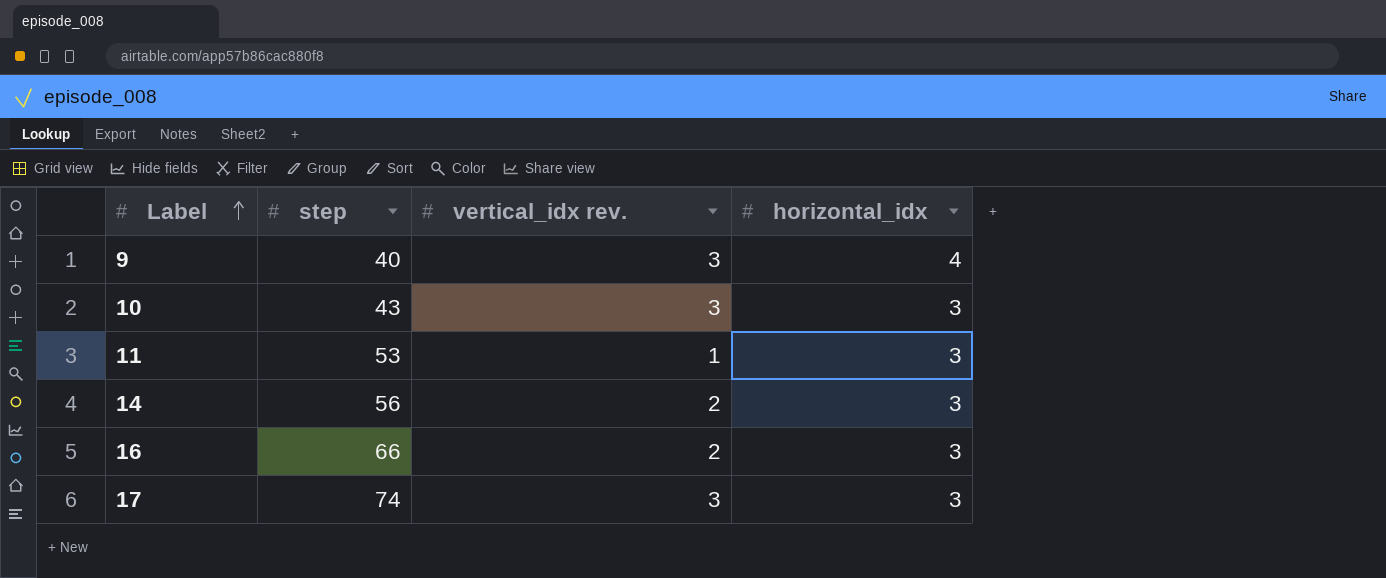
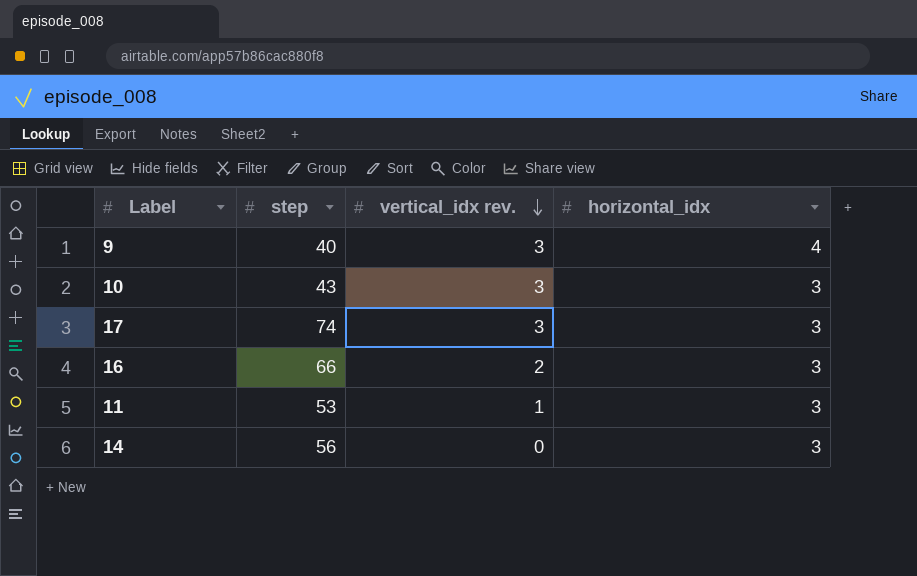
row order: Label ascending -> vertical_idx rev. descending
14 | vertical_idx rev.: 2 -> 0

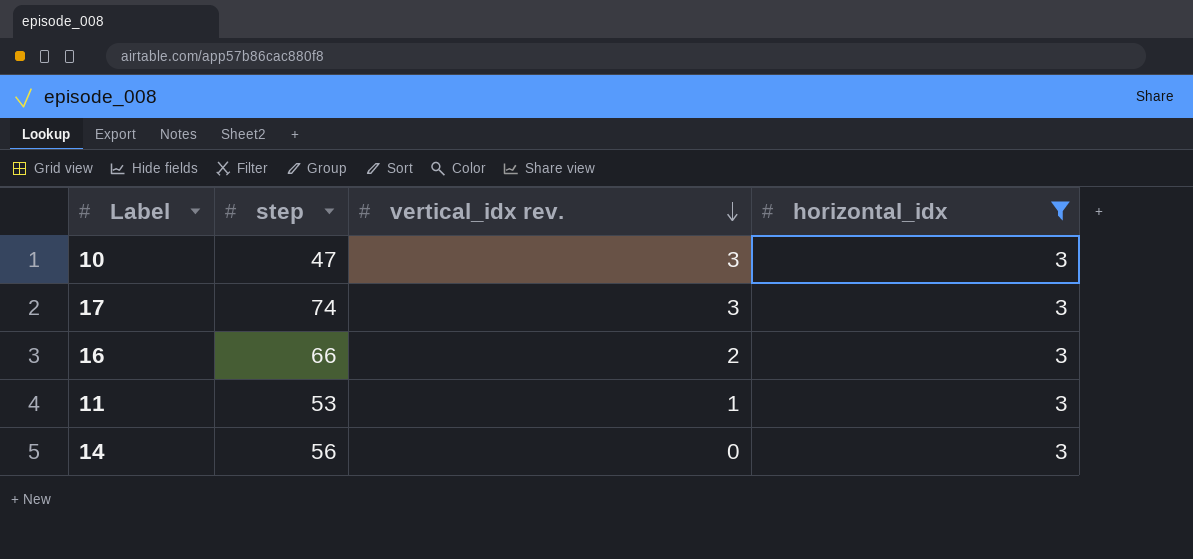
filter: none -> horizontal_idx = 3
10 | step: 43 -> 47

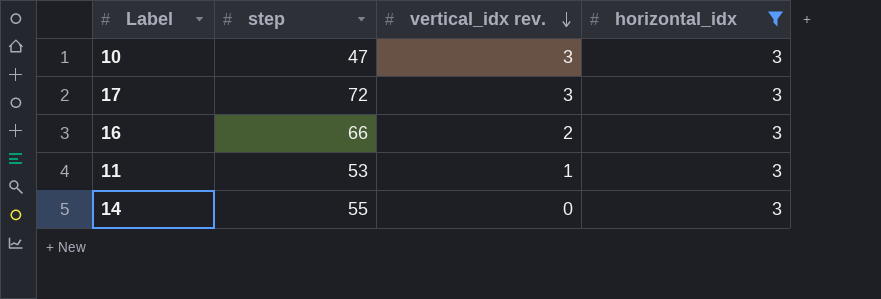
17 | step: 74 -> 72
14 | step: 56 -> 55

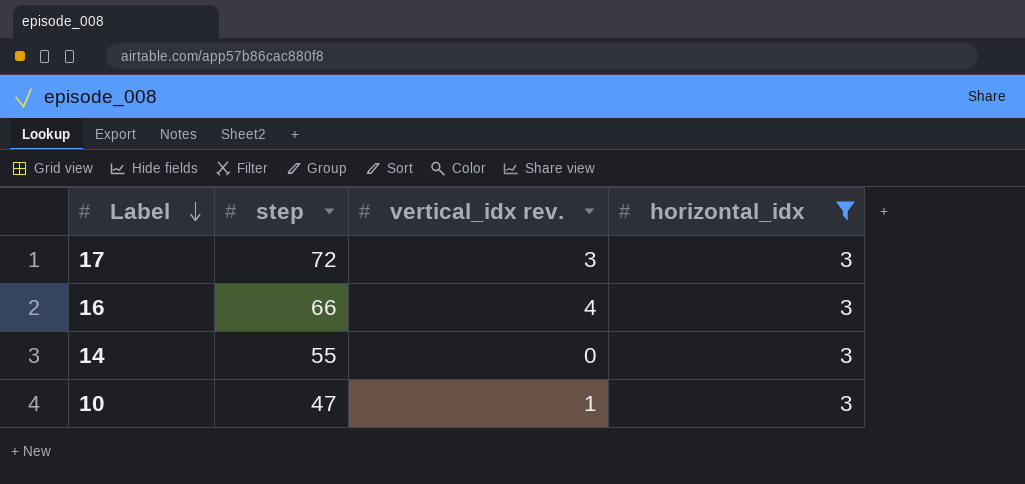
row order: vertical_idx rev. descending -> Label descending
row 11: 53 | 1 | 3 -> none
16 | vertical_idx rev.: 2 -> 4
10 | vertical_idx rev.: 3 -> 1

